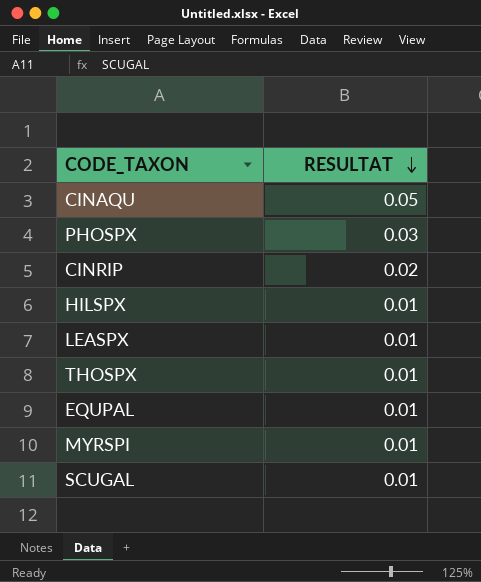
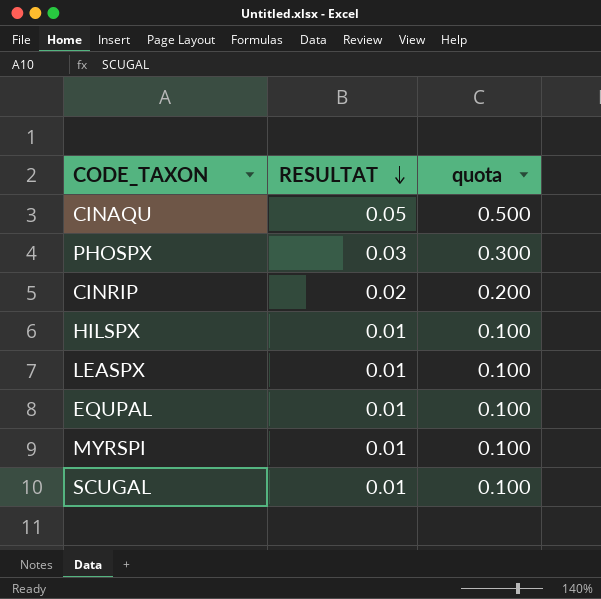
column quota | formula: none -> [RESULTAT] * 10
row THOSPX: 0.01 -> none

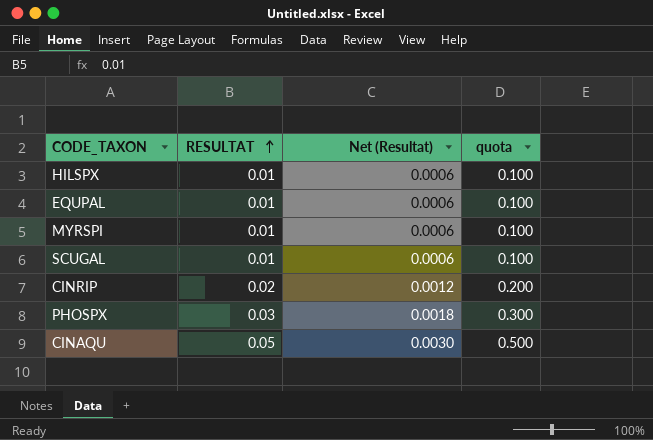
row order: RESULTAT descending -> RESULTAT ascending
column Net (Resultat) | formula: none -> [RESULTAT] * 0.06
row LEASPX: 0.01 | 0.100 -> none

